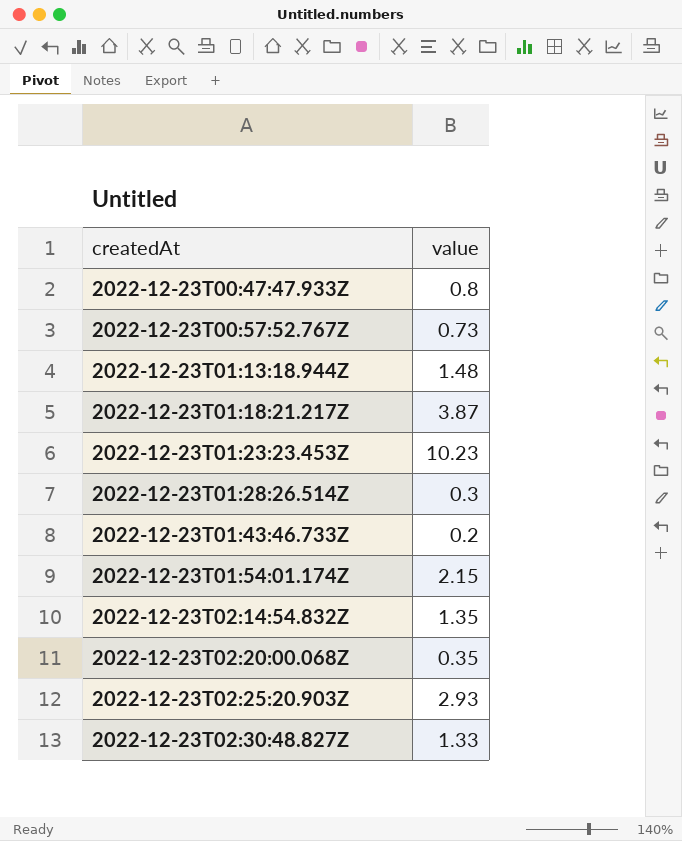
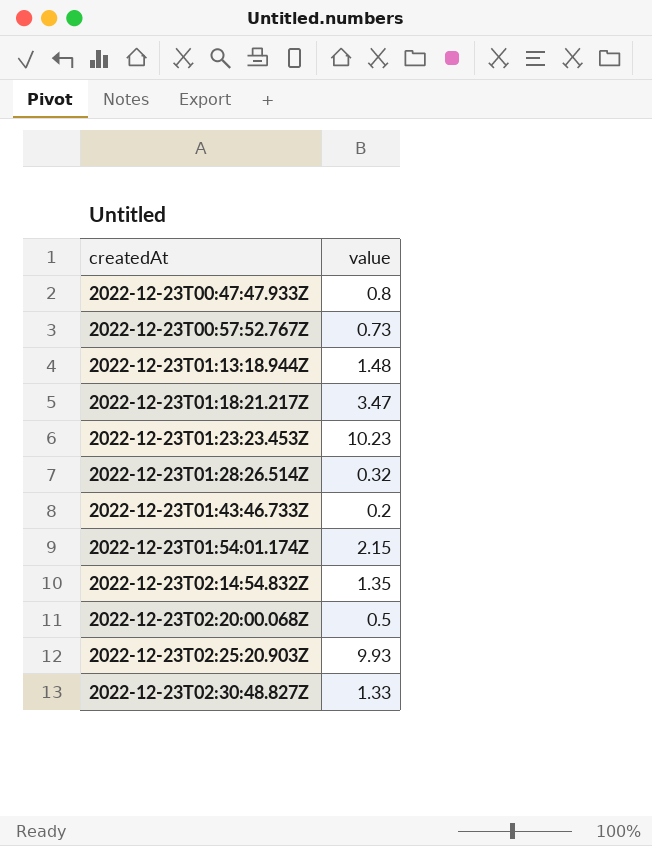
2022-12-23T01:18:21.217Z | value: 3.87 -> 3.47
2022-12-23T01:28:26.514Z | value: 0.3 -> 0.32
2022-12-23T02:20:00.068Z | value: 0.35 -> 0.5
2022-12-23T02:25:20.903Z | value: 2.93 -> 9.93

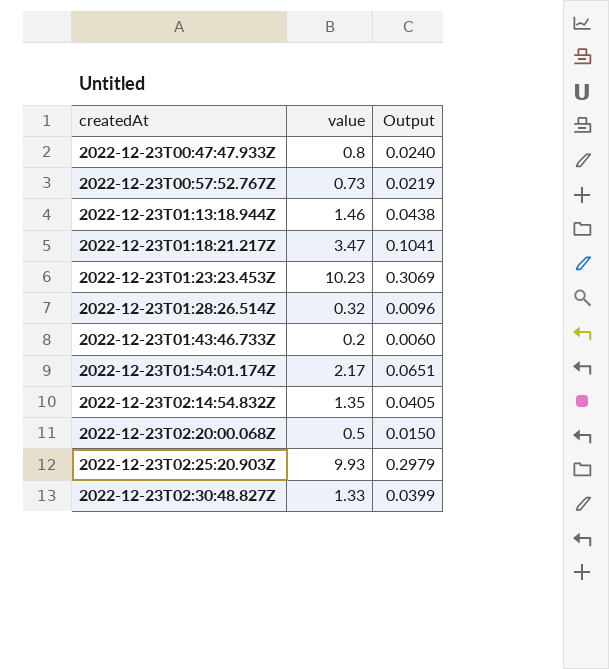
column Output | formula: none -> [value] * 0.03
2022-12-23T01:13:18.944Z | value: 1.48 -> 1.46
2022-12-23T01:54:01.174Z | value: 2.15 -> 2.17

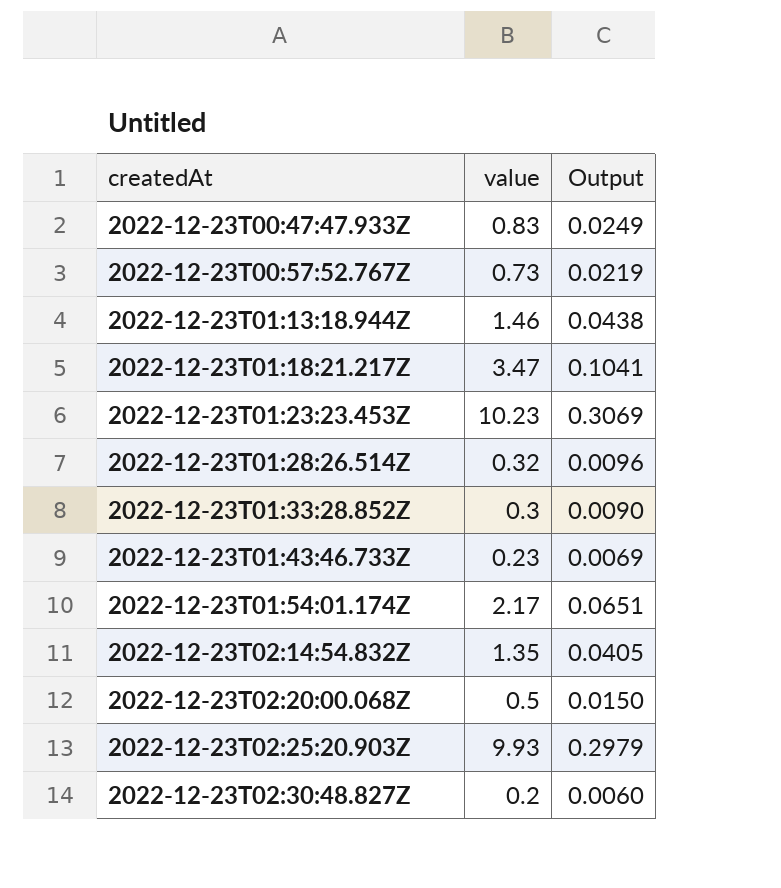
2022-12-23T00:47:47.933Z | value: 0.8 -> 0.83
2022-12-23T00:47:47.933Z | Output: 0.0240 -> 0.0249
row 2022-12-23T01:33:28.852Z: none -> 0.3 | 0.0090
2022-12-23T01:43:46.733Z | value: 0.2 -> 0.23
2022-12-23T01:43:46.733Z | Output: 0.0060 -> 0.0069
2022-12-23T02:30:48.827Z | value: 1.33 -> 0.2
2022-12-23T02:30:48.827Z | Output: 0.0399 -> 0.0060

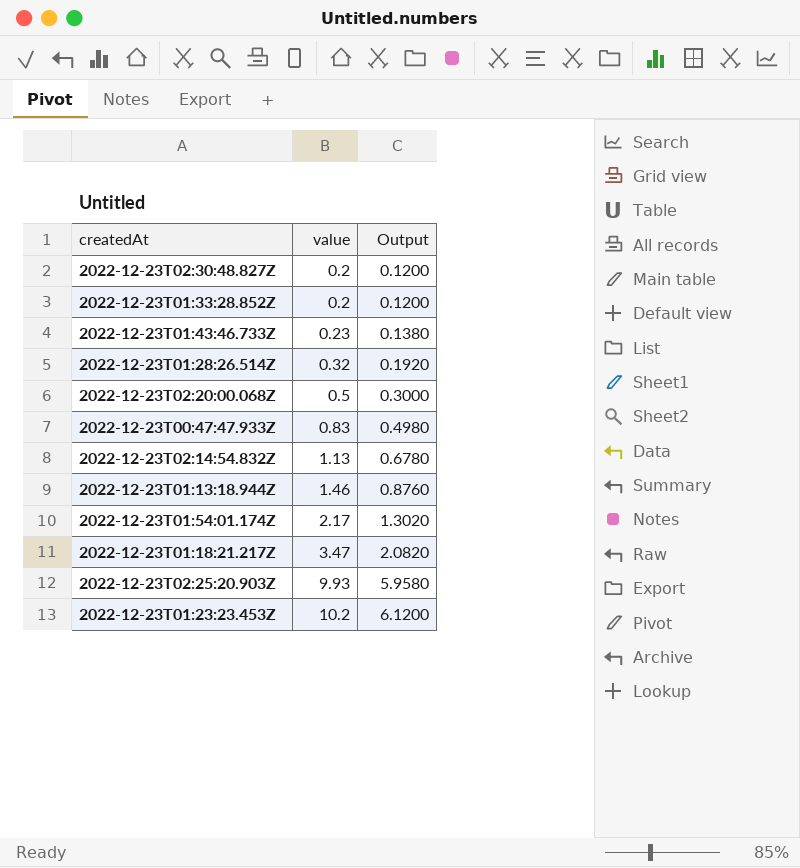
row order: createdAt ascending -> value ascending
column Output | formula: [value] * 0.03 -> [value] * 0.6
row 2022-12-23T00:57:52.767Z: 0.73 | 0.0219 -> none
2022-12-23T01:33:28.852Z | value: 0.3 -> 0.2
2022-12-23T02:14:54.832Z | value: 1.35 -> 1.13
2022-12-23T01:23:23.453Z | value: 10.23 -> 10.2

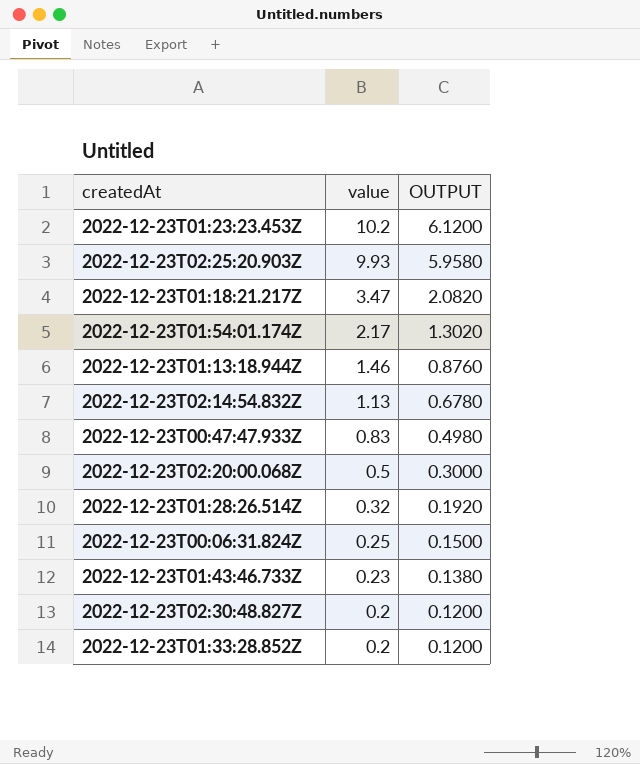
row order: value ascending -> value descending
column name: Output -> OUTPUT
row 2022-12-23T00:06:31.824Z: none -> 0.25 | 0.1500

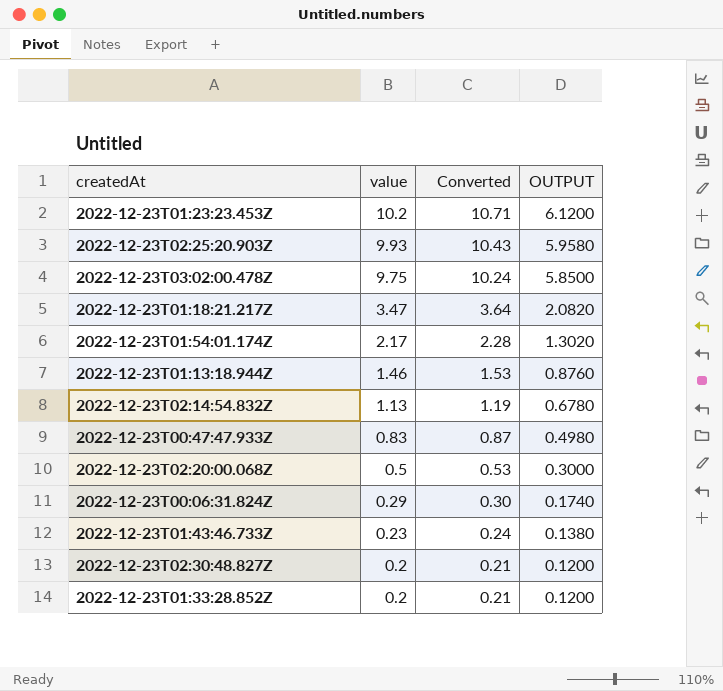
column Converted | formula: none -> [value] * 1.05
row 2022-12-23T01:28:26.514Z: 0.32 | 0.1920 -> none
row 2022-12-23T03:02:00.478Z: none -> 9.75 | 10.24 | 5.8500
2022-12-23T00:06:31.824Z | value: 0.25 -> 0.29
2022-12-23T00:06:31.824Z | OUTPUT: 0.1500 -> 0.1740

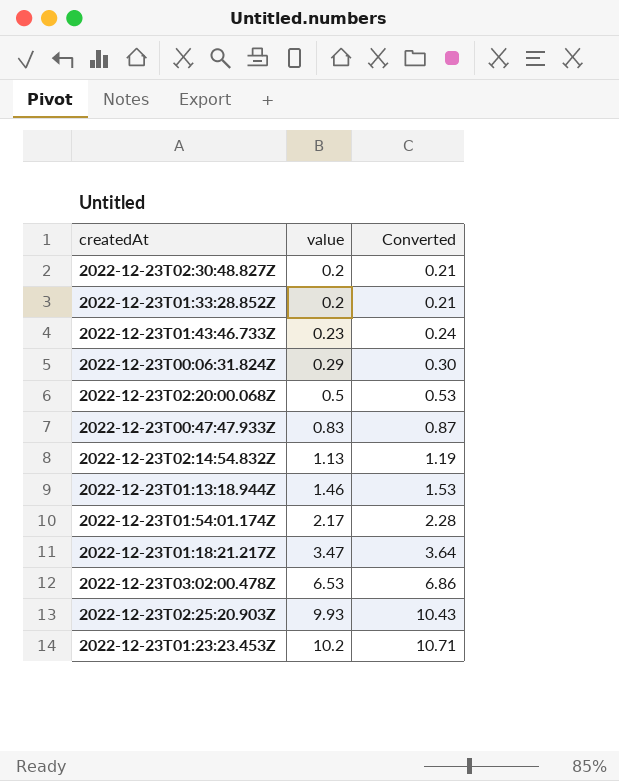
row order: value descending -> value ascending
column OUTPUT | formula: [value] * 0.6 -> none
2022-12-23T03:02:00.478Z | value: 9.75 -> 6.53
2022-12-23T03:02:00.478Z | Converted: 10.24 -> 6.86

